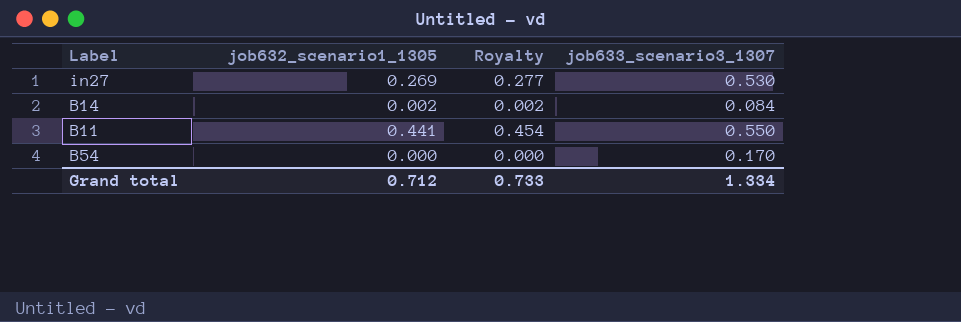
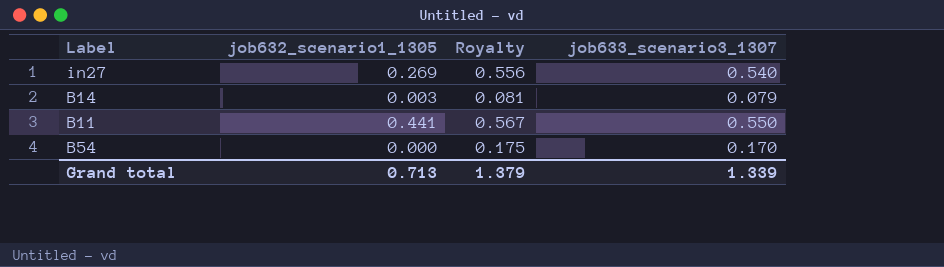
column Royalty | formula: [job632_scenario1_1305] * 1.03 -> [job633_scenario3_1307] * 1.03
in27 | job633_scenario3_1307: 0.530 -> 0.540
B14 | job632_scenario1_1305: 0.002 -> 0.003
B14 | job633_scenario3_1307: 0.084 -> 0.079
Grand total | job632_scenario1_1305: 0.712 -> 0.713
Grand total | Royalty: 0.733 -> 1.379
Grand total | job633_scenario3_1307: 1.334 -> 1.339

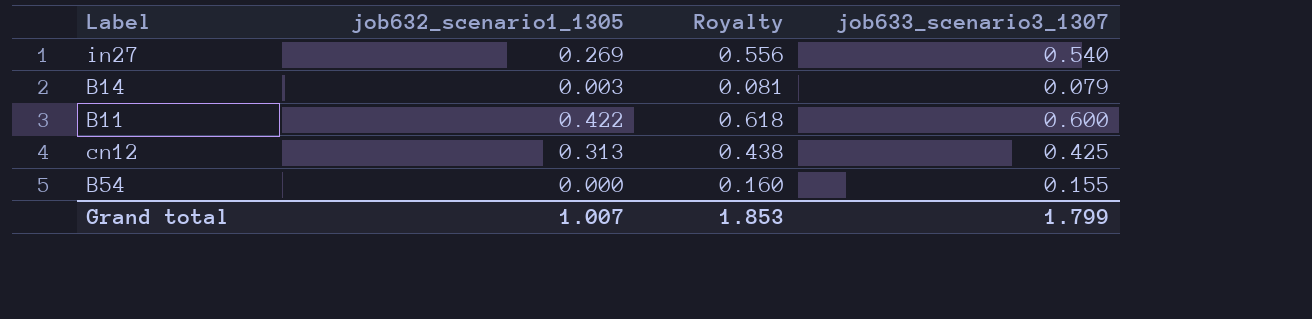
B11 | job632_scenario1_1305: 0.441 -> 0.422
B11 | Royalty: 0.567 -> 0.618
B11 | job633_scenario3_1307: 0.550 -> 0.600
row cn12: none -> 0.313 | 0.438 | 0.425
B54 | Royalty: 0.175 -> 0.160
B54 | job633_scenario3_1307: 0.170 -> 0.155
Grand total | job632_scenario1_1305: 0.713 -> 1.007
Grand total | Royalty: 1.379 -> 1.853
Grand total | job633_scenario3_1307: 1.339 -> 1.799

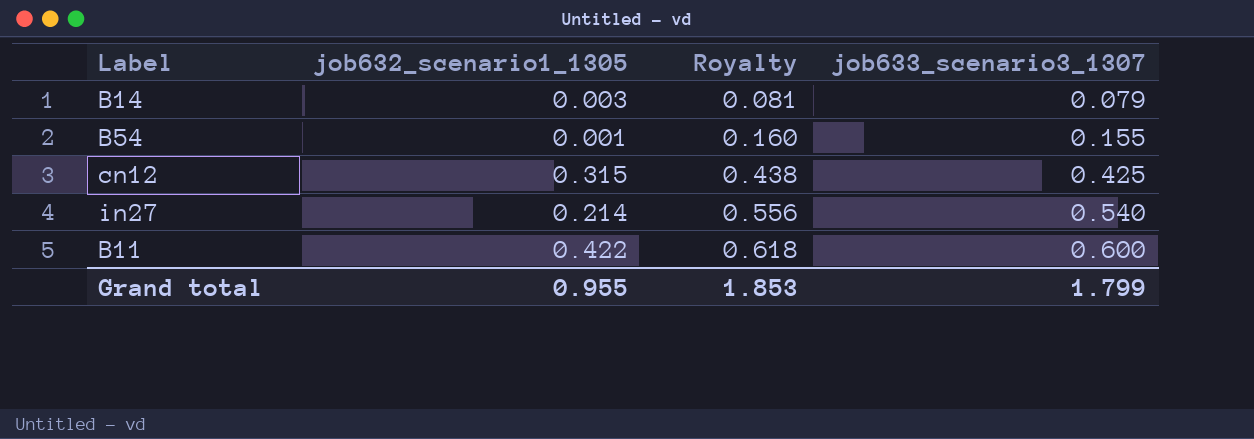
row order: none -> Royalty ascending
B54 | job632_scenario1_1305: 0.000 -> 0.001
cn12 | job632_scenario1_1305: 0.313 -> 0.315
in27 | job632_scenario1_1305: 0.269 -> 0.214
Grand total | job632_scenario1_1305: 1.007 -> 0.955

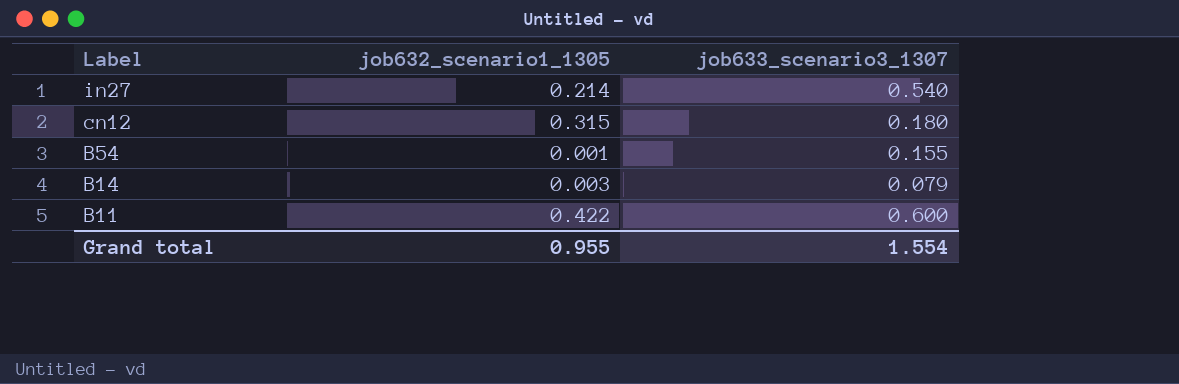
row order: Royalty ascending -> Label descending
column Royalty | formula: [job633_scenario3_1307] * 1.03 -> none
cn12 | job633_scenario3_1307: 0.425 -> 0.180
Grand total | job633_scenario3_1307: 1.799 -> 1.554

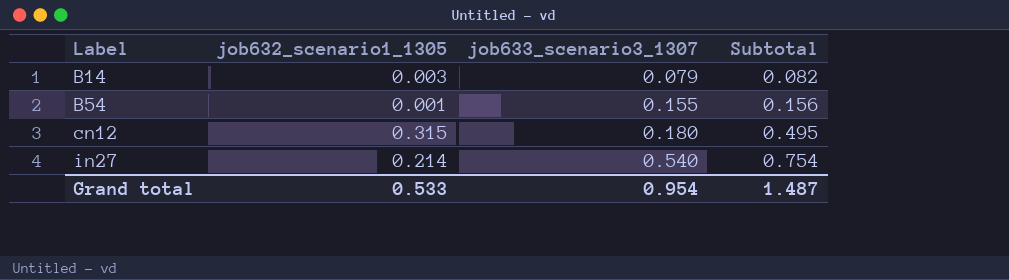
row order: Label descending -> Label ascending
column Subtotal | formula: none -> [job632_scenario1_1305] + [job633_scenario3_1307]
row B11: 0.422 | 0.600 -> none
Grand total | job632_scenario1_1305: 0.955 -> 0.533
Grand total | job633_scenario3_1307: 1.554 -> 0.954

